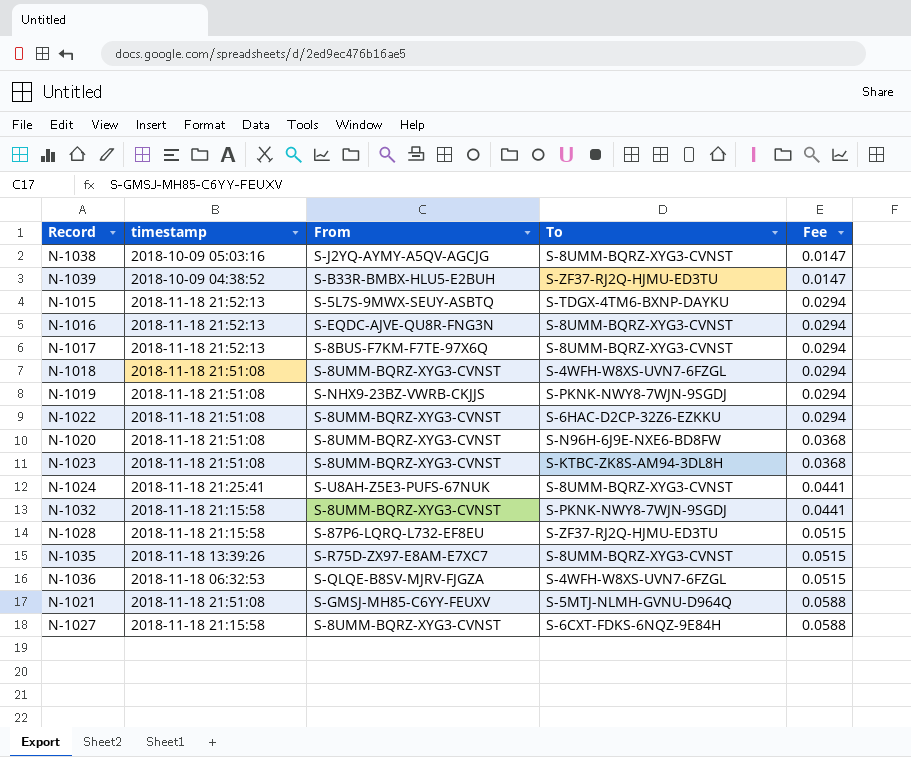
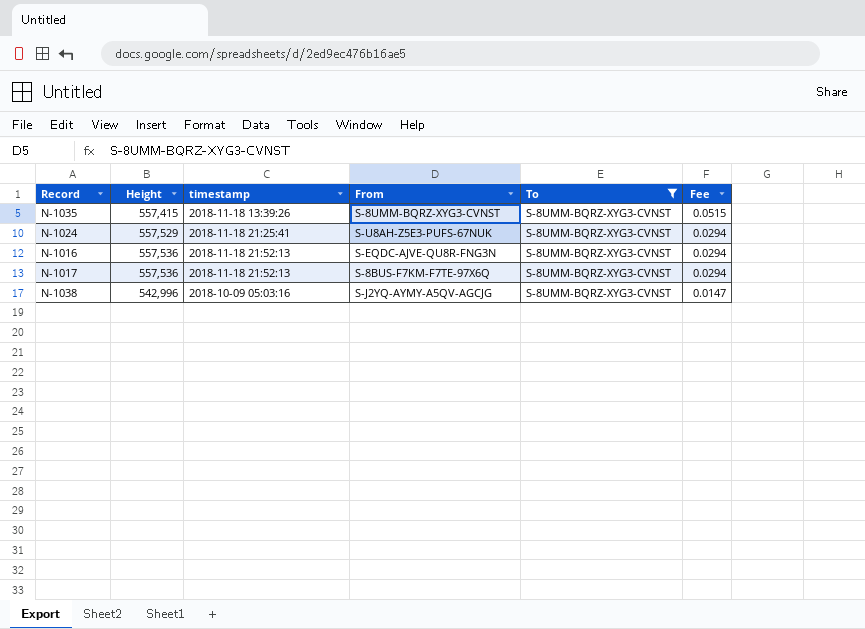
filter: none -> To = S-8UMM-BQRZ-XYG3-CVNST
row order: Fee ascending -> Fee descending
column Height | position: none -> 2
N-1035 | From: S-R75D-ZX97-E8AM-E7XC7 -> S-8UMM-BQRZ-XYG3-CVNST
N-1024 | Fee: 0.0441 -> 0.0294

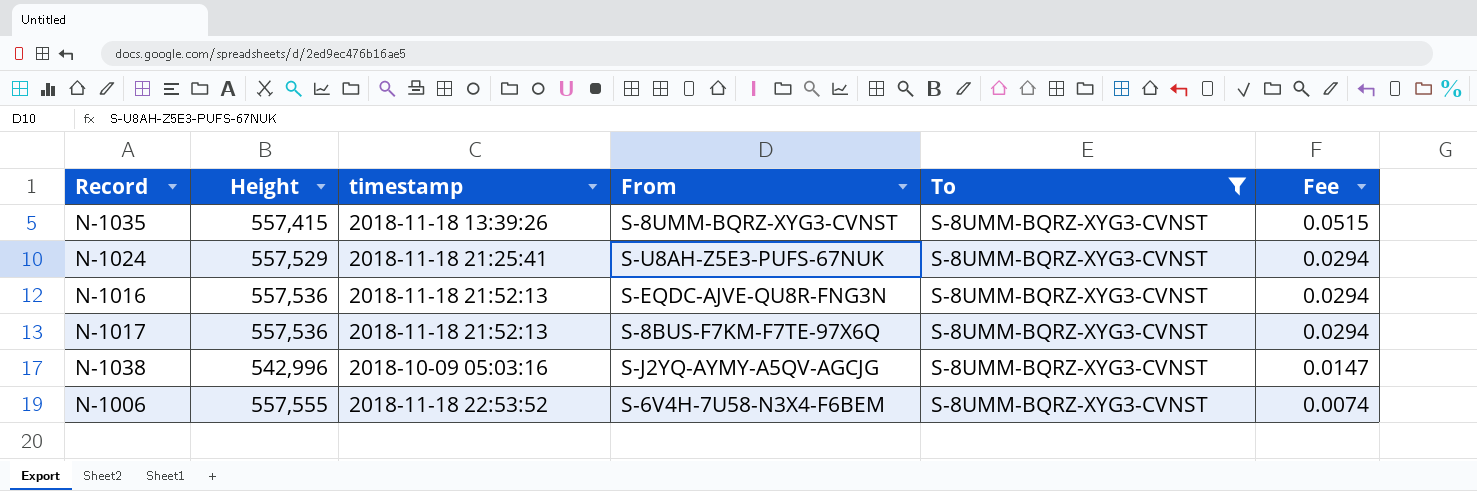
row N-1006: none -> 557,555 | 2018-11-18 22:53:52 | S-6V4H-7U58-N3X4-F6BEM | S-8UMM-BQRZ-XYG3-CVNST | 0.0074

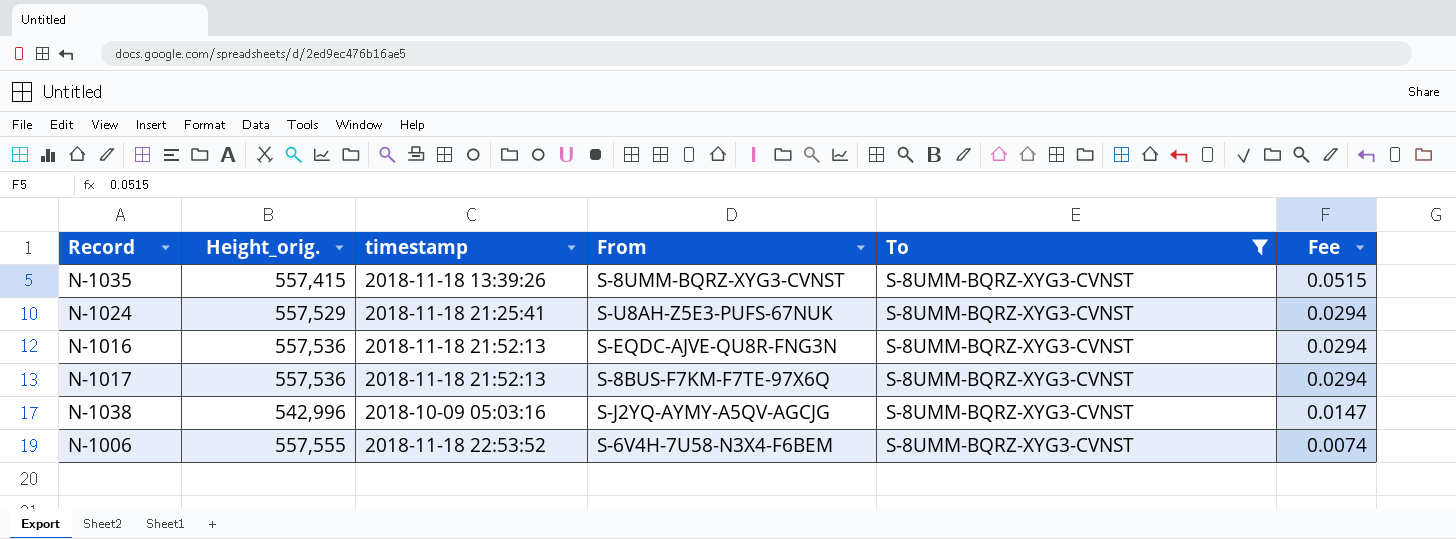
column name: Height -> Height_orig.

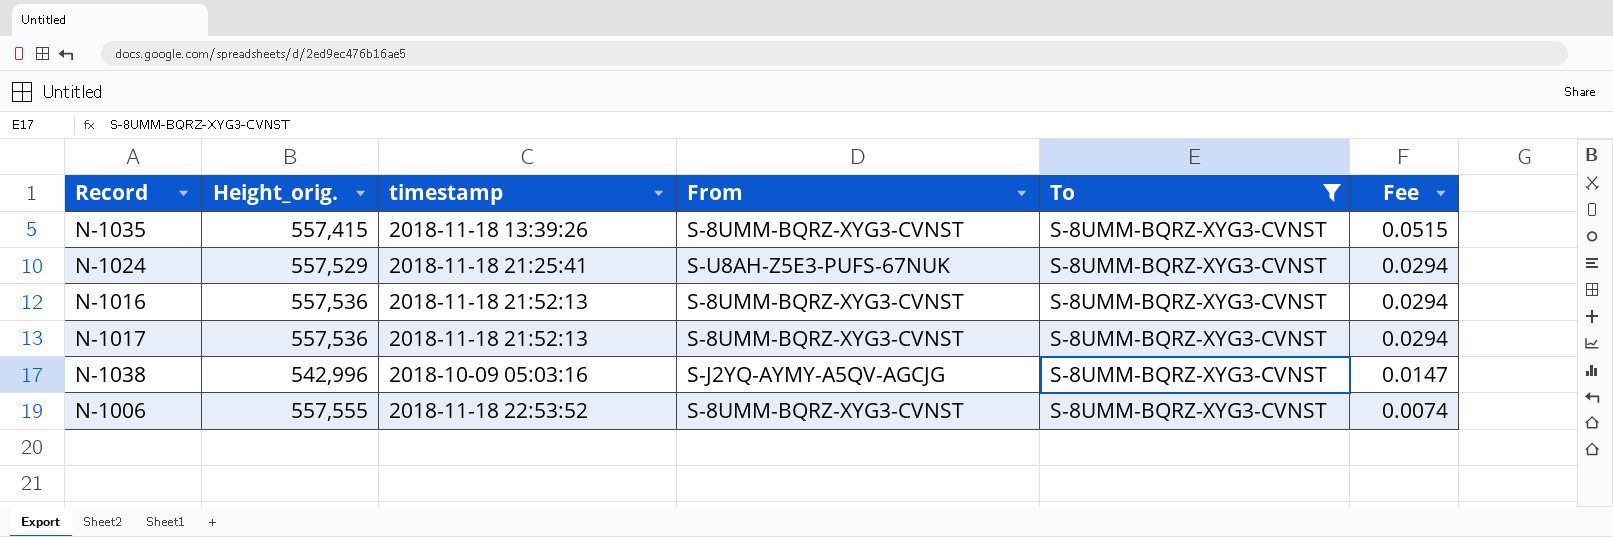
N-1016 | From: S-EQDC-AJVE-QU8R-FNG3N -> S-8UMM-BQRZ-XYG3-CVNST
N-1017 | From: S-8BUS-F7KM-F7TE-97X6Q -> S-8UMM-BQRZ-XYG3-CVNST
N-1006 | From: S-6V4H-7U58-N3X4-F6BEM -> S-8UMM-BQRZ-XYG3-CVNST

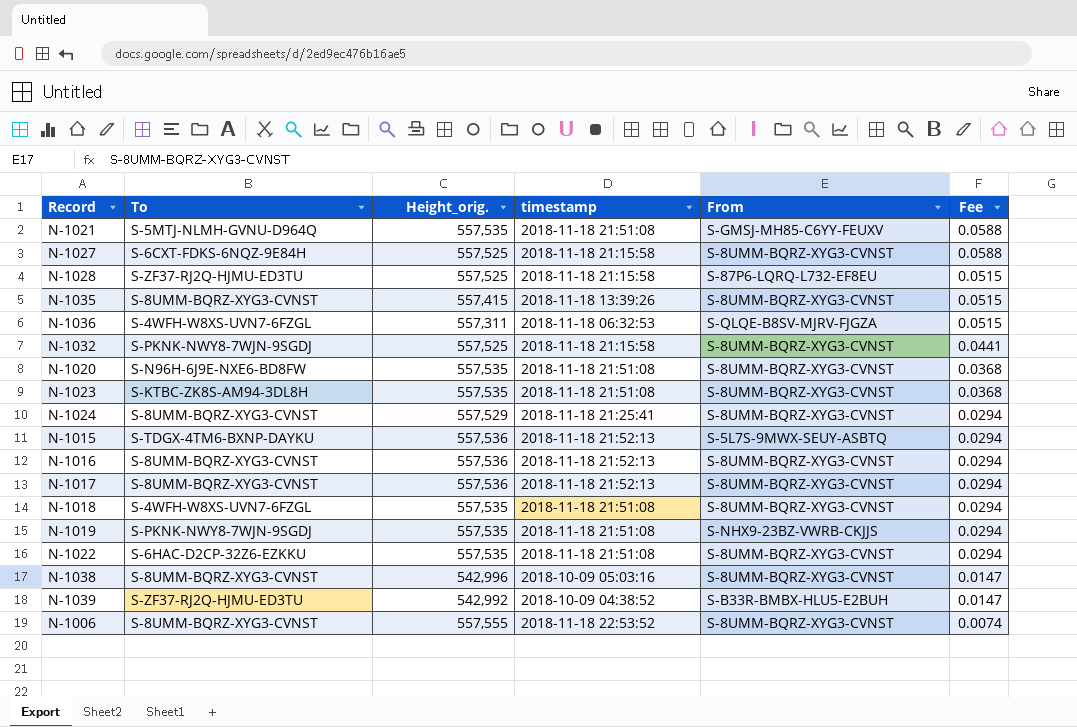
filter: To = S-8UMM-BQRZ-XYG3-CVNST -> none
column To | position: 5 -> 2
N-1024 | From: S-U8AH-Z5E3-PUFS-67NUK -> S-8UMM-BQRZ-XYG3-CVNST
N-1038 | From: S-J2YQ-AYMY-A5QV-AGCJG -> S-8UMM-BQRZ-XYG3-CVNST

